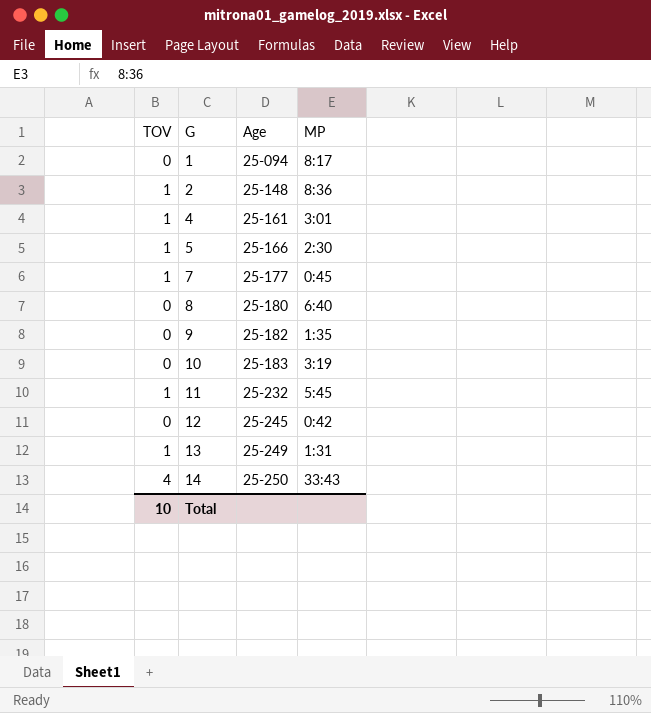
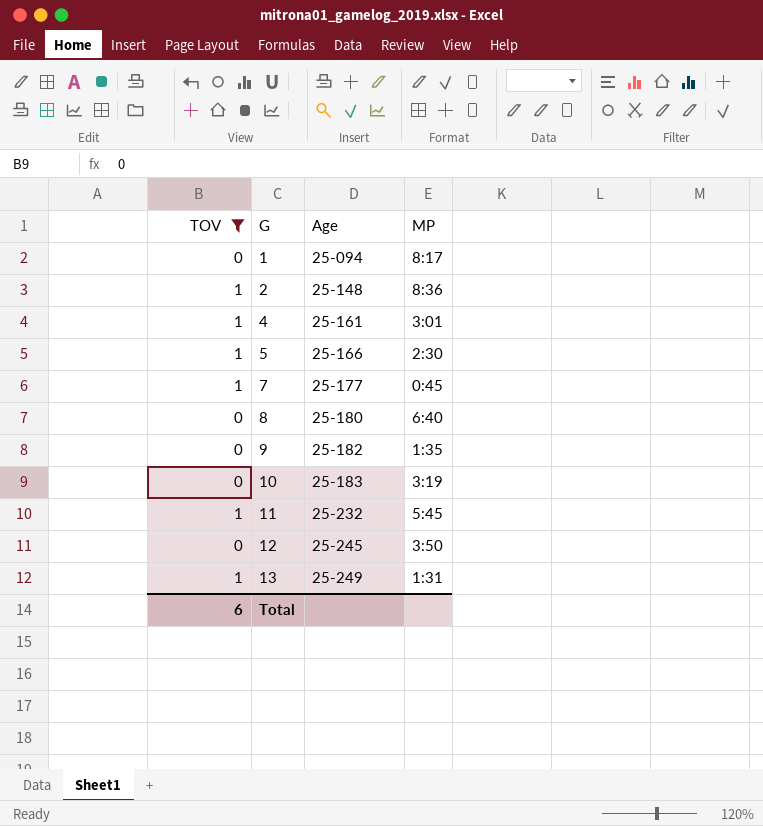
filter: none -> TOV != 4
12 | MP: 0:42 -> 3:50
Total | TOV: 10 -> 6

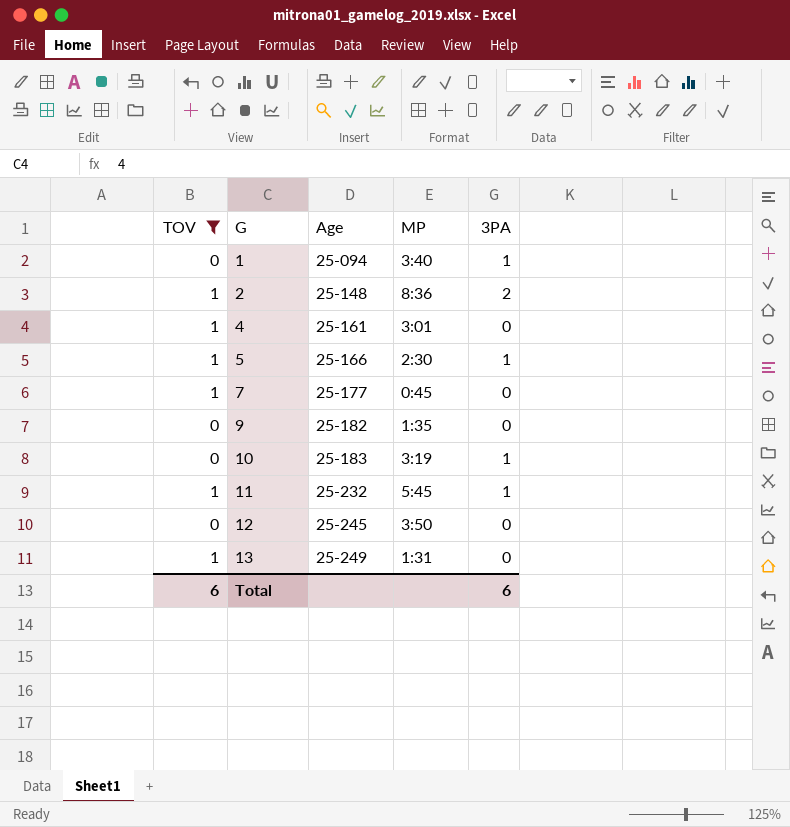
column 3PA | position: none -> 5
row 8: 0 | 25-180 | 6:40 -> none
1 | MP: 8:17 -> 3:40

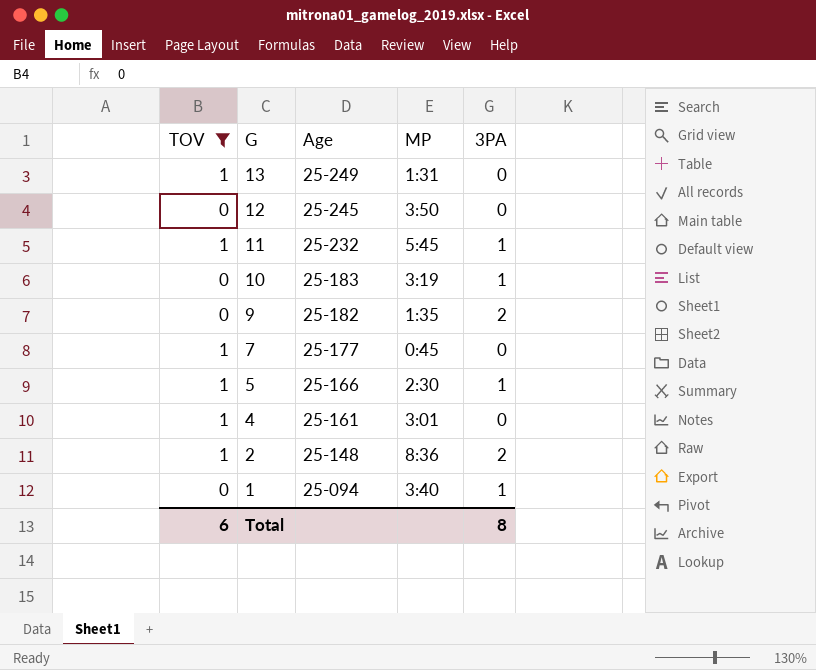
row order: G ascending -> G descending
9 | 3PA: 0 -> 2
Total | 3PA: 6 -> 8

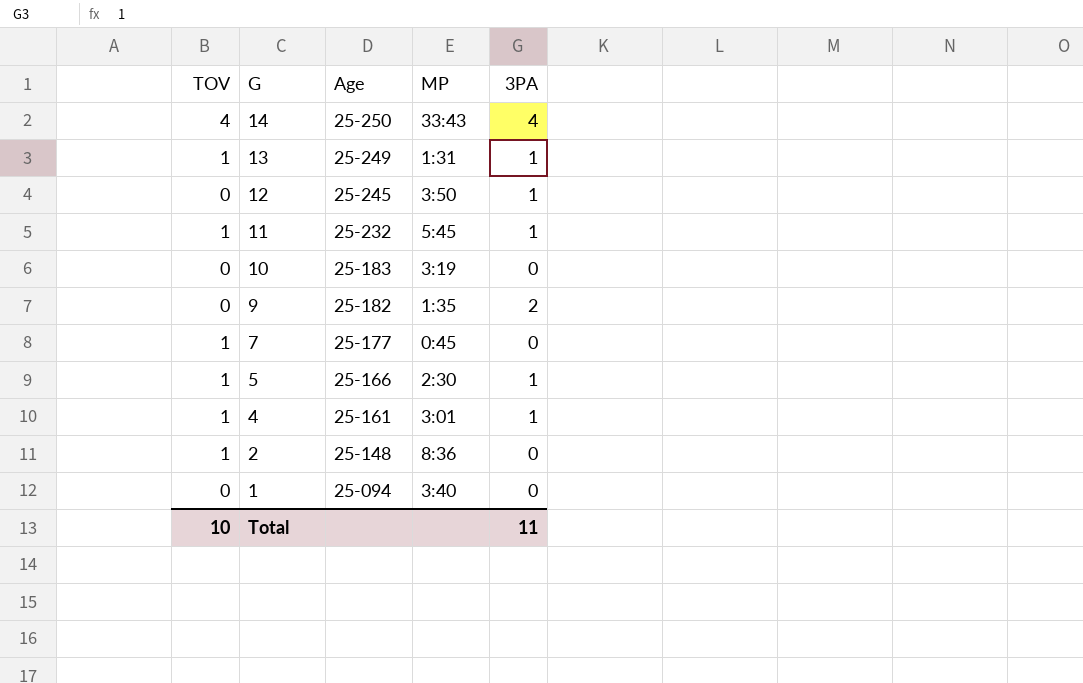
filter: TOV != 4 -> none
13 | 3PA: 0 -> 1
12 | 3PA: 0 -> 1
10 | 3PA: 1 -> 0
4 | 3PA: 0 -> 1
2 | 3PA: 2 -> 0
1 | 3PA: 1 -> 0
Total | TOV: 6 -> 10
Total | 3PA: 8 -> 11

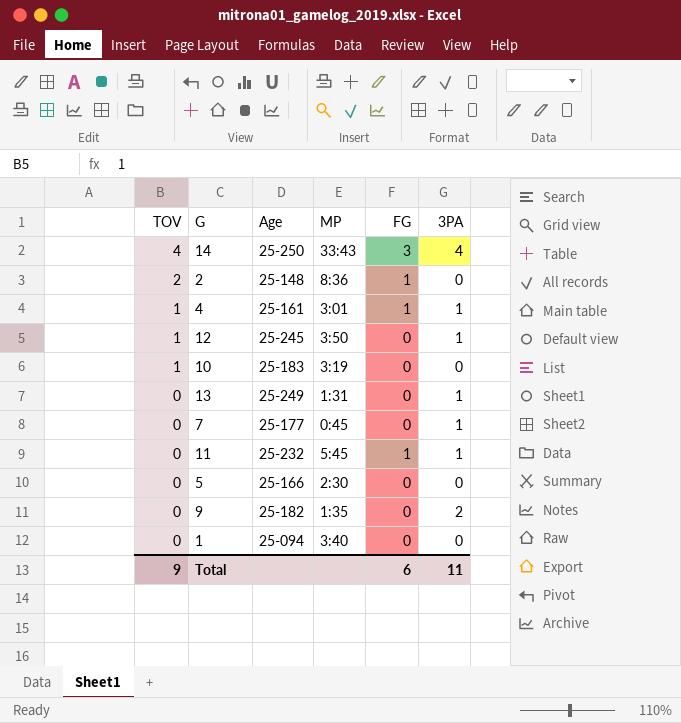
row order: G descending -> TOV descending
column FG | position: none -> 5
2 | TOV: 1 -> 2
12 | TOV: 0 -> 1
10 | TOV: 0 -> 1
13 | TOV: 1 -> 0
7 | TOV: 1 -> 0
7 | 3PA: 0 -> 1
11 | TOV: 1 -> 0
5 | TOV: 1 -> 0
5 | 3PA: 1 -> 0
Total | TOV: 10 -> 9

